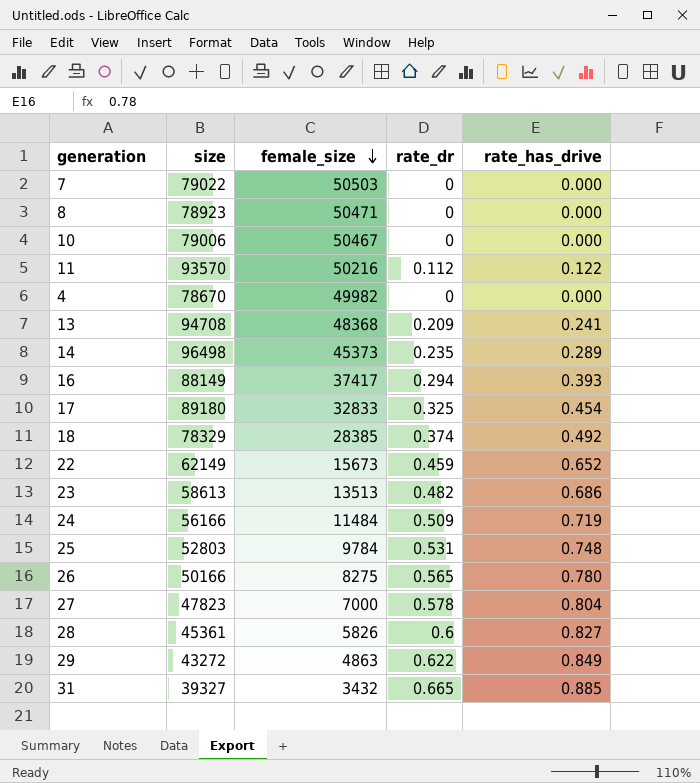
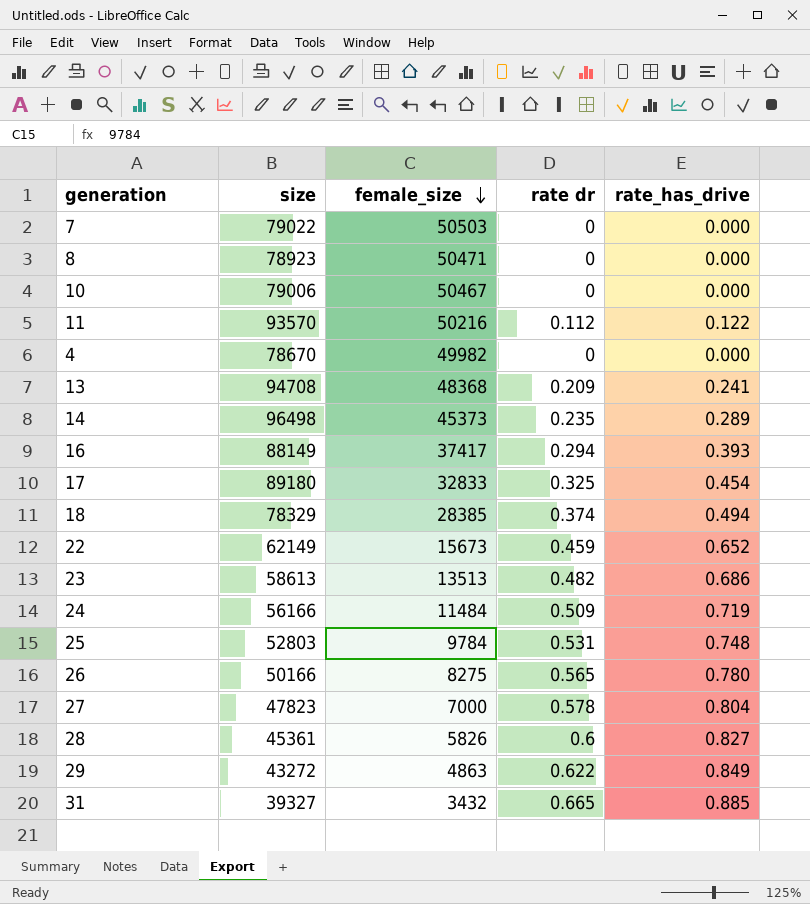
column name: rate_dr -> rate dr
18 | rate_has_drive: 0.492 -> 0.494

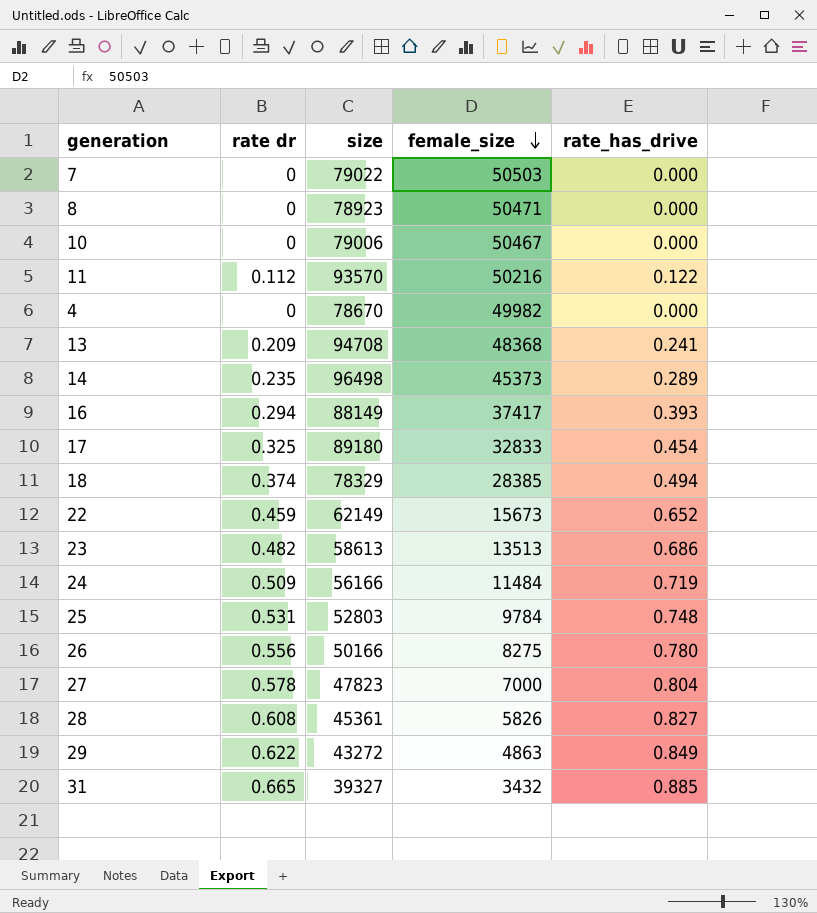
column rate dr | position: 4 -> 2
26 | rate dr: 0.565 -> 0.556
28 | rate dr: 0.6 -> 0.608

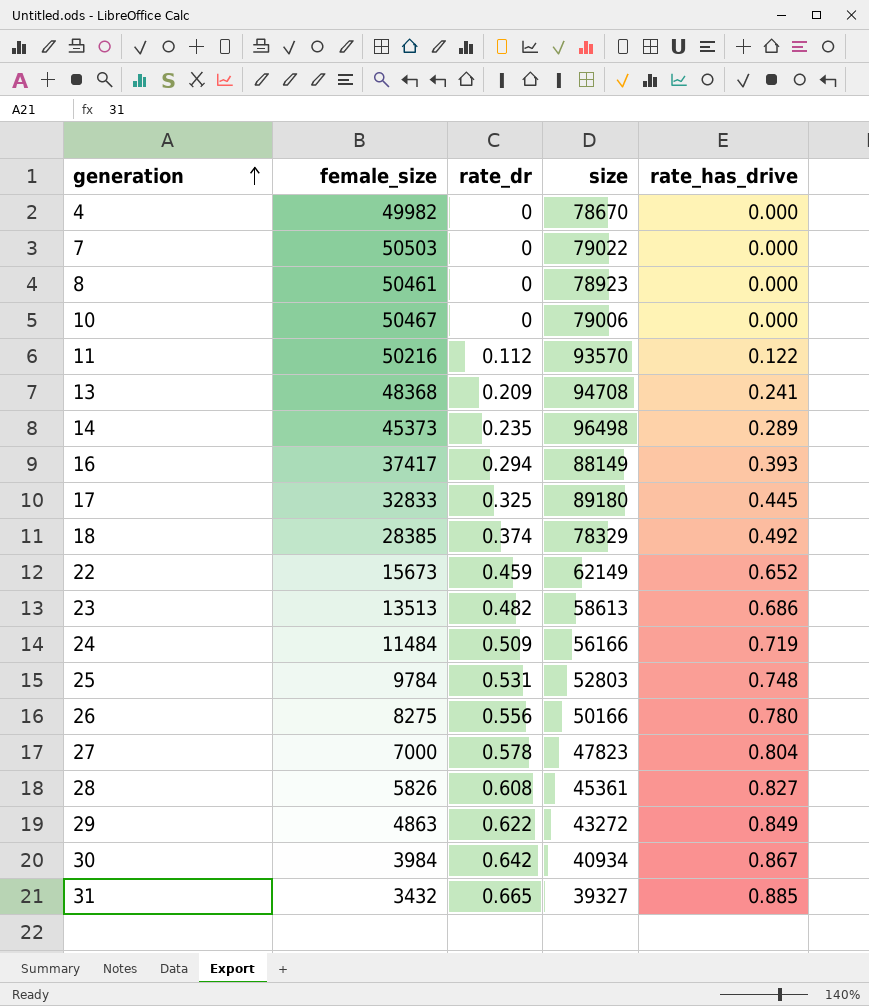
row order: female_size descending -> generation ascending
column female_size | position: 4 -> 2
column name: rate dr -> rate_dr
8 | female_size: 50471 -> 50461
17 | rate_has_drive: 0.454 -> 0.445
18 | rate_has_drive: 0.494 -> 0.492
row 30: none -> 3984 | 0.642 | 40934 | 0.867

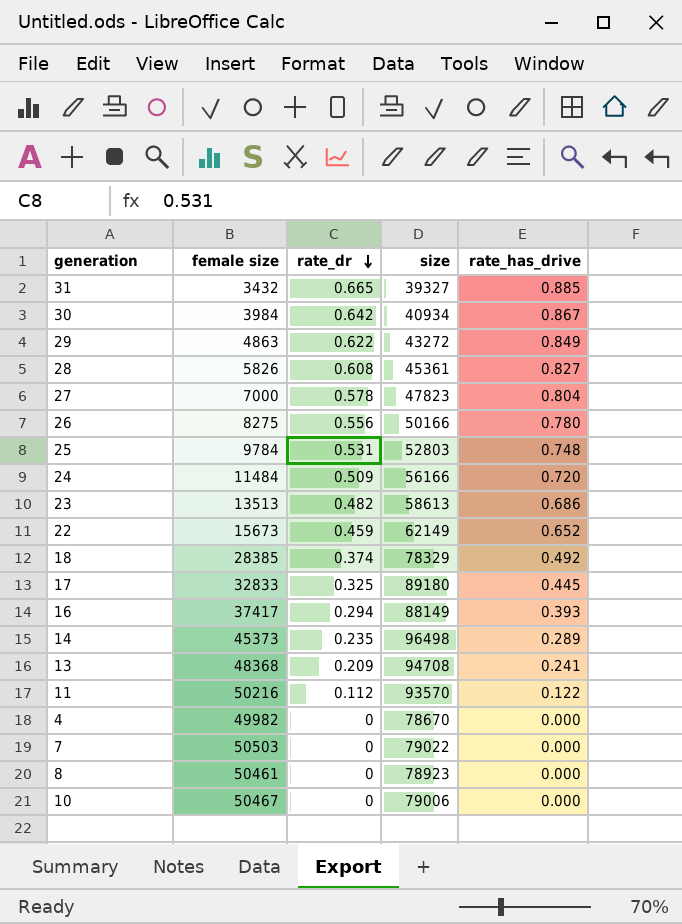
row order: generation ascending -> rate_dr descending
column name: female_size -> female size
24 | rate_has_drive: 0.719 -> 0.720

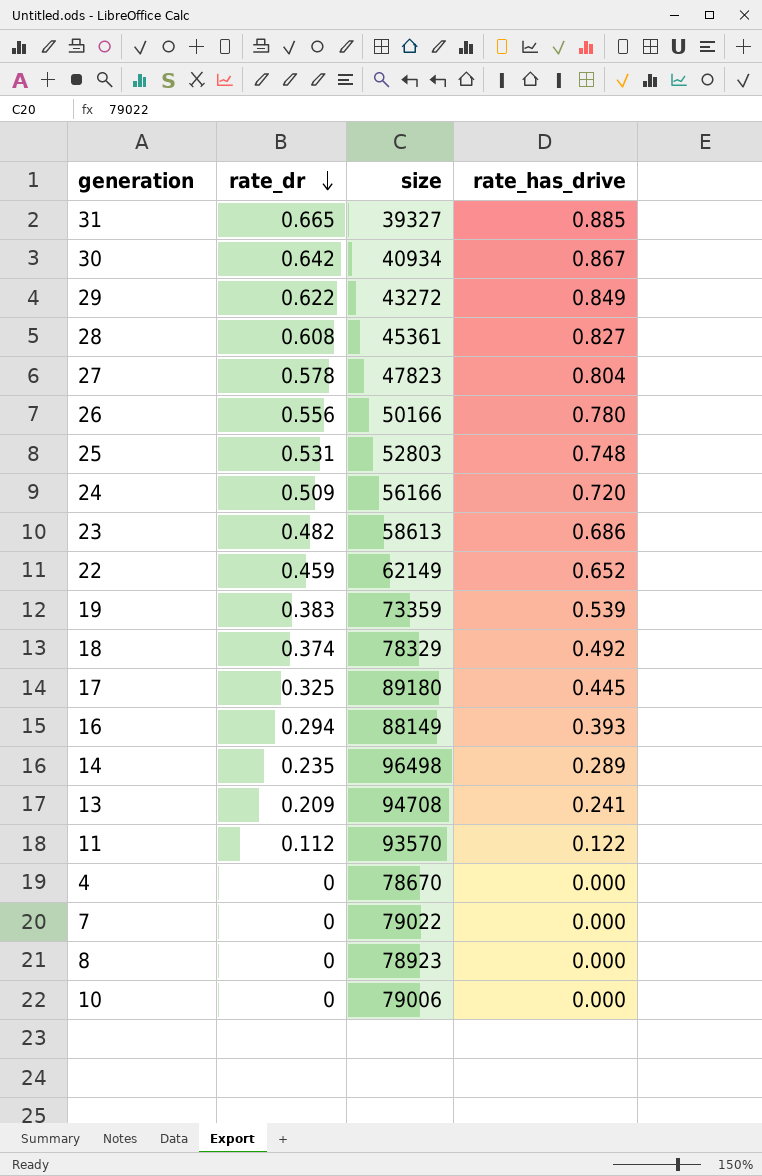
column female size | position: 2 -> none
row 19: none -> 0.383 | 73359 | 0.539

